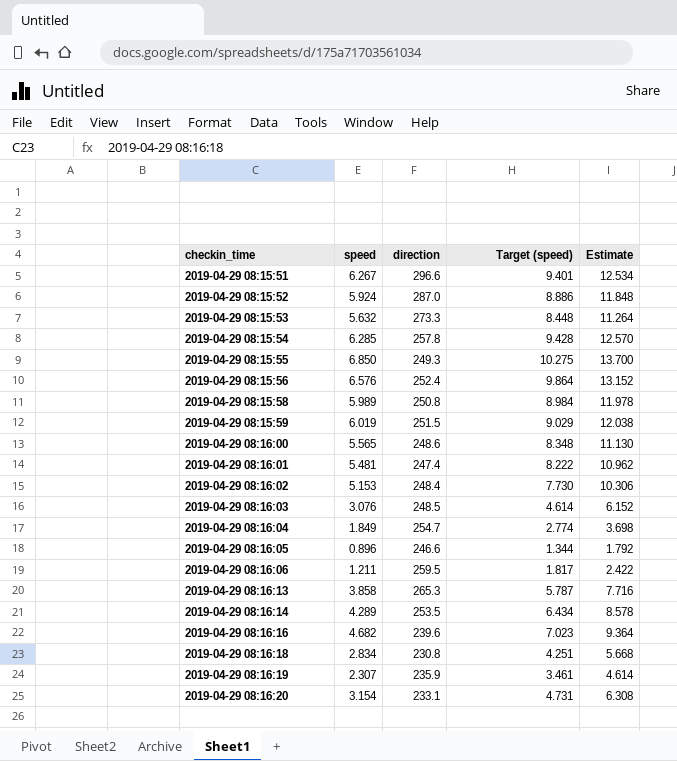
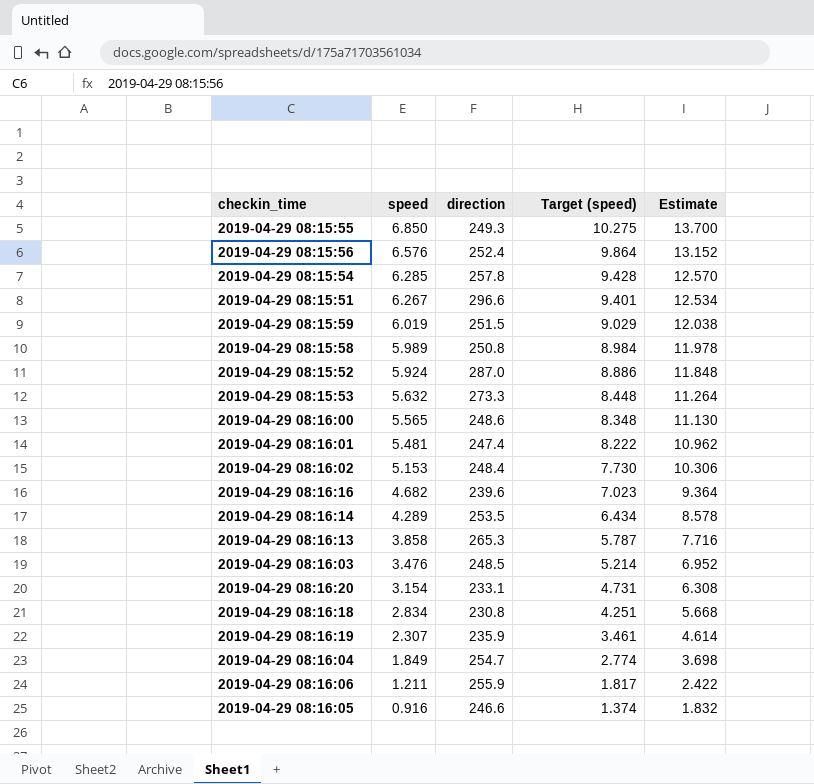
row order: checkin_time ascending -> speed descending
2019-04-29 08:16:03 | speed: 3.076 -> 3.476
2019-04-29 08:16:03 | Target (speed): 4.614 -> 5.214
2019-04-29 08:16:03 | Estimate: 6.152 -> 6.952
2019-04-29 08:16:06 | direction: 259.5 -> 255.9
2019-04-29 08:16:05 | speed: 0.896 -> 0.916
2019-04-29 08:16:05 | Target (speed): 1.344 -> 1.374
2019-04-29 08:16:05 | Estimate: 1.792 -> 1.832

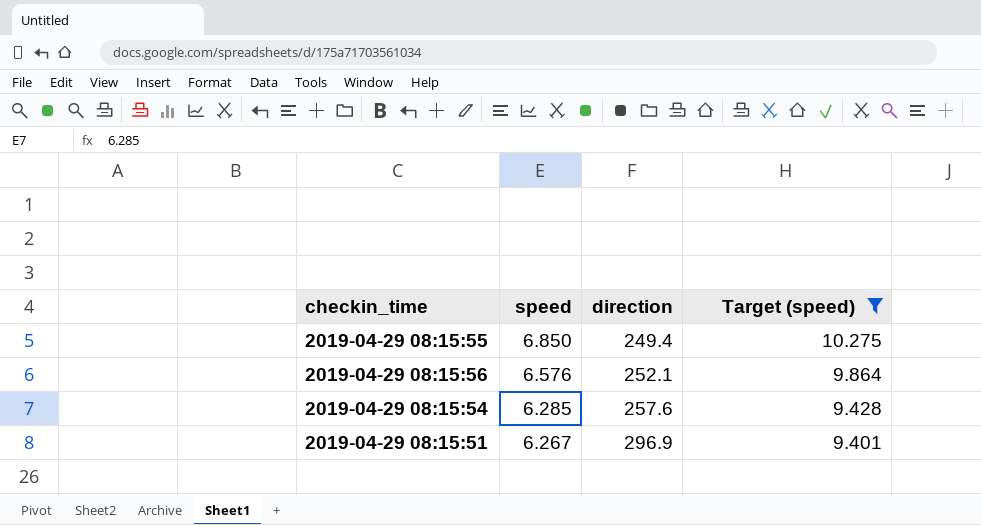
filter: none -> Target (speed) >= 9.401
column Estimate | formula: [speed] * 2 -> none
2019-04-29 08:15:55 | direction: 249.3 -> 249.4
2019-04-29 08:15:56 | direction: 252.4 -> 252.1
2019-04-29 08:15:54 | direction: 257.8 -> 257.6
2019-04-29 08:15:51 | direction: 296.6 -> 296.9

